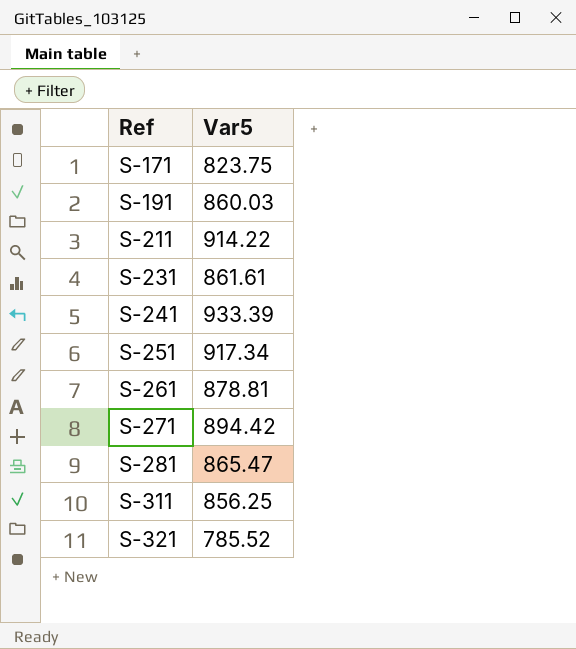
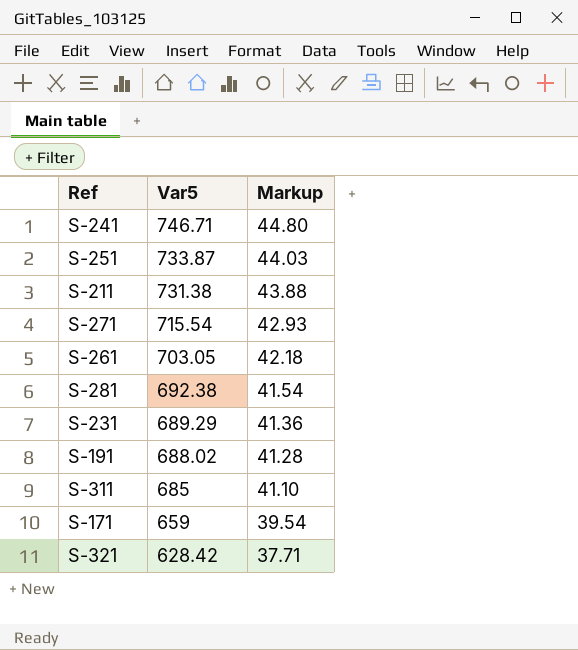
row order: Ref ascending -> Var5 descending
column Markup | formula: none -> [Var5] * 0.06
S-241 | Var5: 933.39 -> 746.71
S-251 | Var5: 917.34 -> 733.87
S-211 | Var5: 914.22 -> 731.38
S-271 | Var5: 894.42 -> 715.54
S-261 | Var5: 878.81 -> 703.05
S-281 | Var5: 865.47 -> 692.38
S-231 | Var5: 861.61 -> 689.29
S-191 | Var5: 860.03 -> 688.02
S-311 | Var5: 856.25 -> 685
S-171 | Var5: 823.75 -> 659
S-321 | Var5: 785.52 -> 628.42

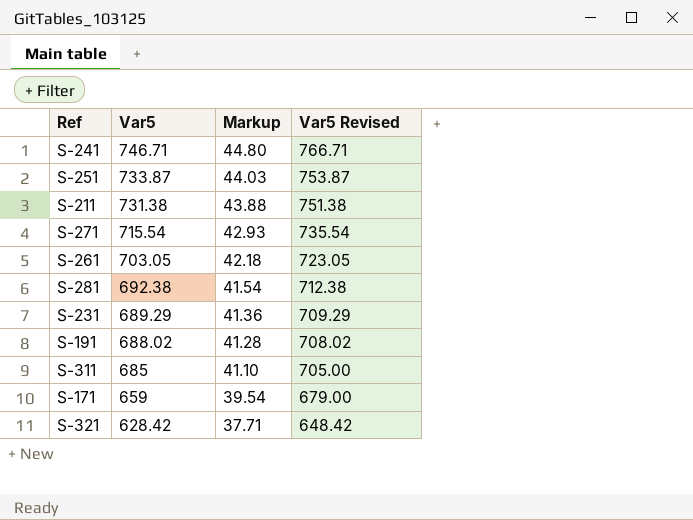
column Var5 Revised | formula: none -> [Var5] + 20

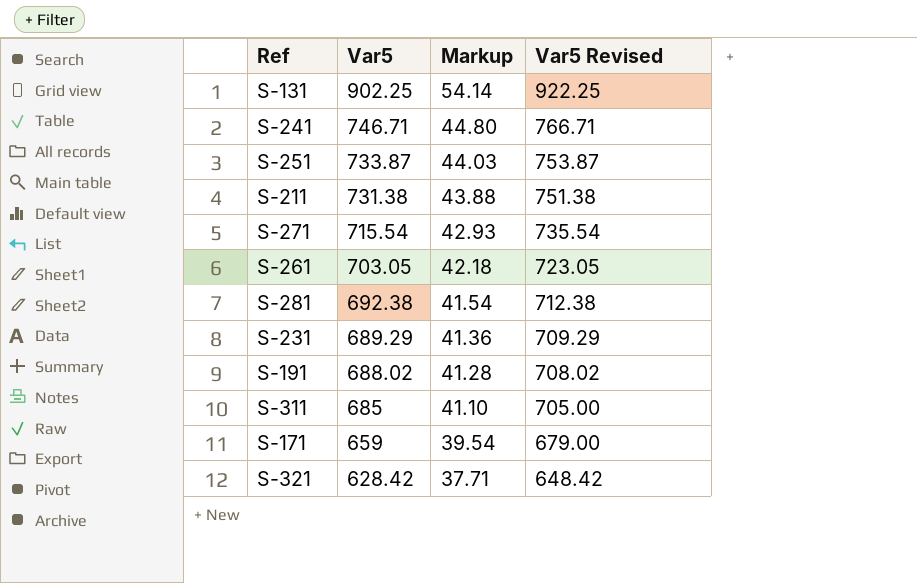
row S-131: none -> 902.25 | 54.14 | 922.25

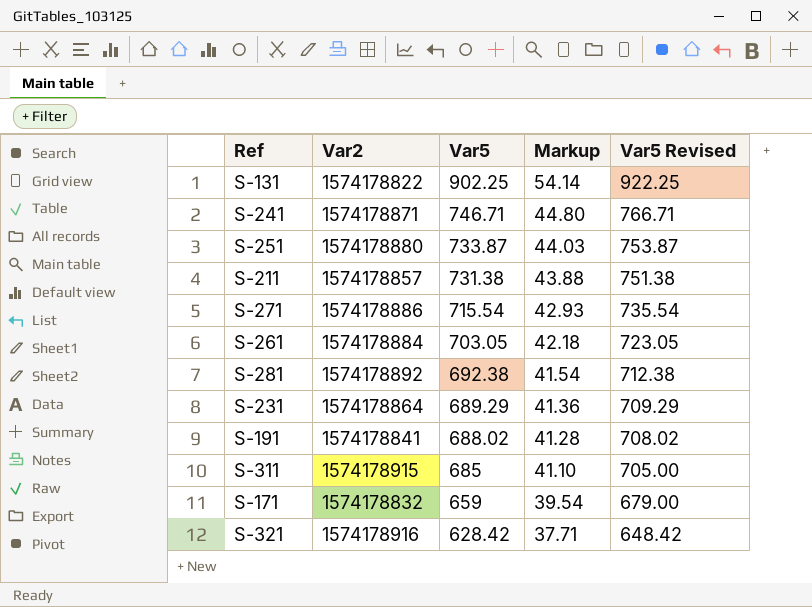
column Var2 | position: none -> 2

